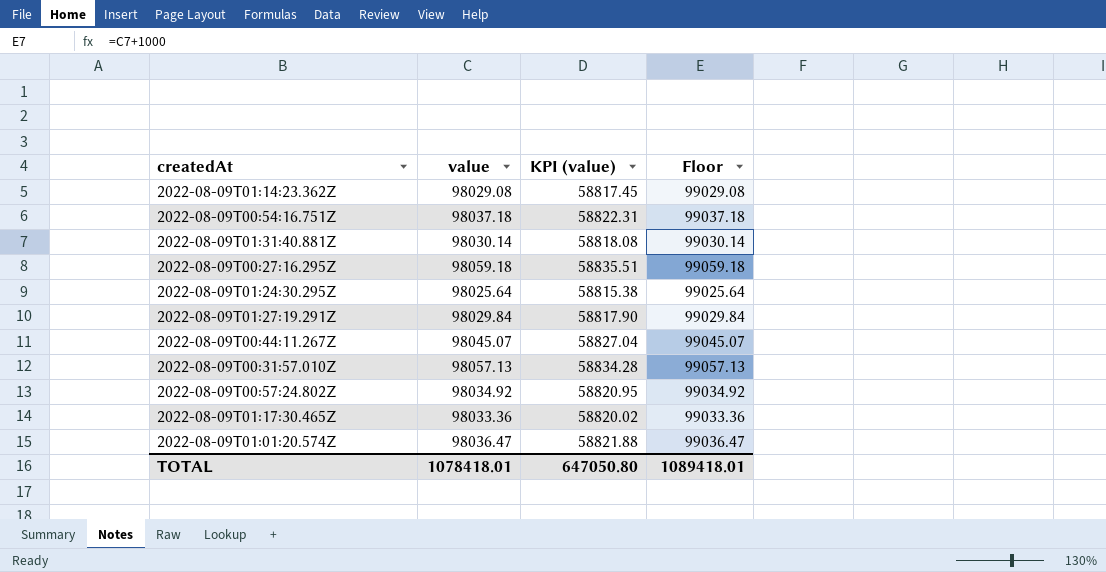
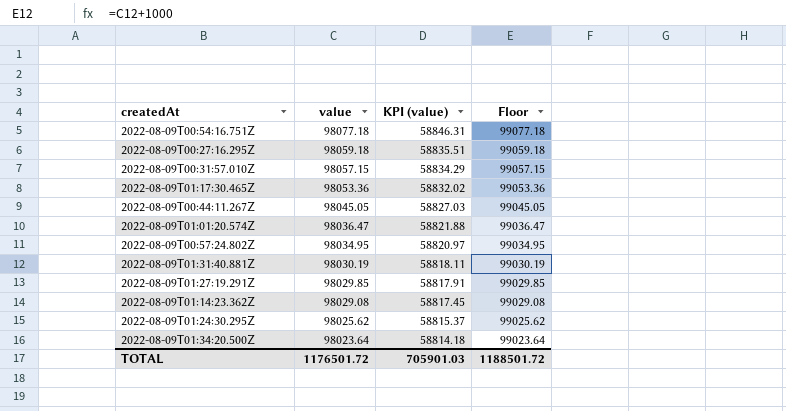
row order: none -> value descending
2022-08-09T00:54:16.751Z | value: 98037.18 -> 98077.18
2022-08-09T00:54:16.751Z | KPI (value): 58822.31 -> 58846.31
2022-08-09T00:54:16.751Z | Floor: 99037.18 -> 99077.18
2022-08-09T00:31:57.010Z | value: 98057.13 -> 98057.15
2022-08-09T00:31:57.010Z | KPI (value): 58834.28 -> 58834.29
2022-08-09T00:31:57.010Z | Floor: 99057.13 -> 99057.15
2022-08-09T01:17:30.465Z | value: 98033.36 -> 98053.36
2022-08-09T01:17:30.465Z | KPI (value): 58820.02 -> 58832.02
2022-08-09T01:17:30.465Z | Floor: 99033.36 -> 99053.36
2022-08-09T00:44:11.267Z | value: 98045.07 -> 98045.05
2022-08-09T00:44:11.267Z | KPI (value): 58827.04 -> 58827.03
2022-08-09T00:44:11.267Z | Floor: 99045.07 -> 99045.05
2022-08-09T00:57:24.802Z | value: 98034.92 -> 98034.95
2022-08-09T00:57:24.802Z | KPI (value): 58820.95 -> 58820.97
2022-08-09T00:57:24.802Z | Floor: 99034.92 -> 99034.95
2022-08-09T01:31:40.881Z | value: 98030.14 -> 98030.19
2022-08-09T01:31:40.881Z | KPI (value): 58818.08 -> 58818.11
2022-08-09T01:31:40.881Z | Floor: 99030.14 -> 99030.19
2022-08-09T01:27:19.291Z | value: 98029.84 -> 98029.85
2022-08-09T01:27:19.291Z | KPI (value): 58817.90 -> 58817.91
2022-08-09T01:27:19.291Z | Floor: 99029.84 -> 99029.85
2022-08-09T01:24:30.295Z | value: 98025.64 -> 98025.62
2022-08-09T01:24:30.295Z | KPI (value): 58815.38 -> 58815.37
2022-08-09T01:24:30.295Z | Floor: 99025.64 -> 99025.62
row 2022-08-09T01:34:20.500Z: none -> 98023.64 | 58814.18 | 99023.64
TOTAL | value: 1078418.01 -> 1176501.72
TOTAL | KPI (value): 647050.80 -> 705901.03
TOTAL | Floor: 1089418.01 -> 1188501.72

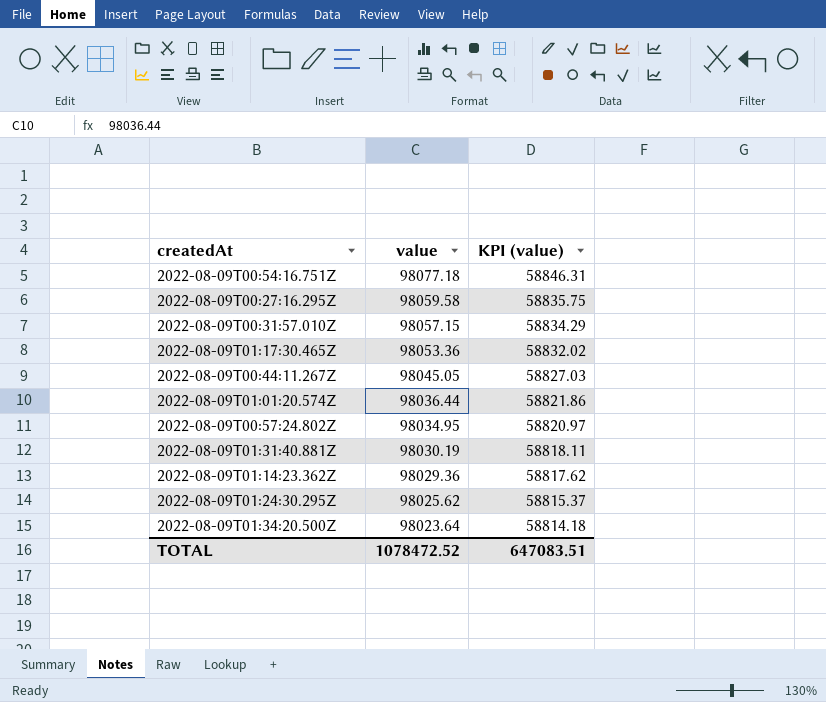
column Floor | formula: [value] + 1000 -> none
row 2022-08-09T01:27:19.291Z: 98029.85 | 58817.91 | 99029.85 -> none
2022-08-09T00:27:16.295Z | value: 98059.18 -> 98059.58
2022-08-09T00:27:16.295Z | KPI (value): 58835.51 -> 58835.75
2022-08-09T01:01:20.574Z | value: 98036.47 -> 98036.44
2022-08-09T01:01:20.574Z | KPI (value): 58821.88 -> 58821.86
2022-08-09T01:14:23.362Z | value: 98029.08 -> 98029.36
2022-08-09T01:14:23.362Z | KPI (value): 58817.45 -> 58817.62
TOTAL | value: 1176501.72 -> 1078472.52
TOTAL | KPI (value): 705901.03 -> 647083.51

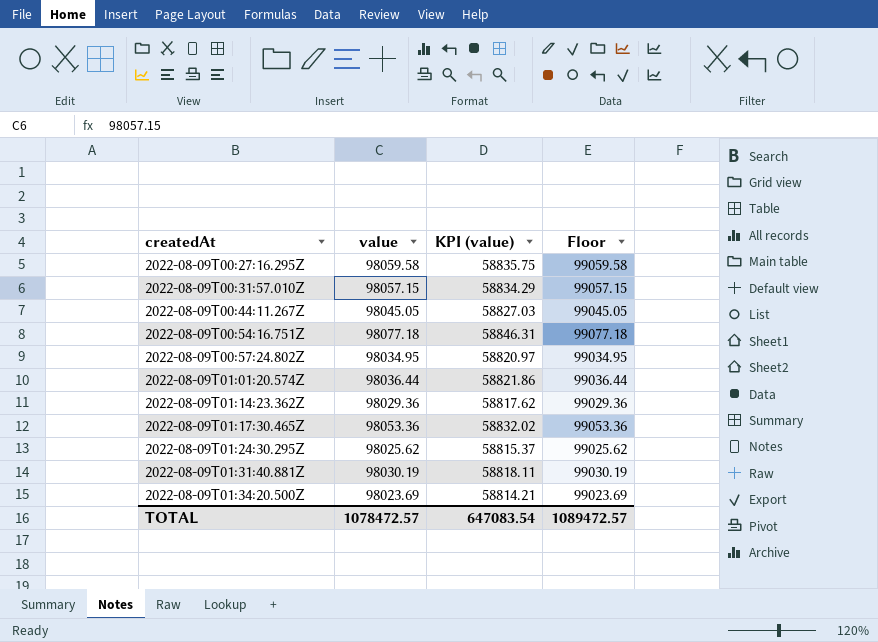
row order: value descending -> createdAt ascending
column Floor | formula: none -> [value] + 1000
2022-08-09T01:34:20.500Z | value: 98023.64 -> 98023.69
2022-08-09T01:34:20.500Z | KPI (value): 58814.18 -> 58814.21
TOTAL | value: 1078472.52 -> 1078472.57
TOTAL | KPI (value): 647083.51 -> 647083.54

